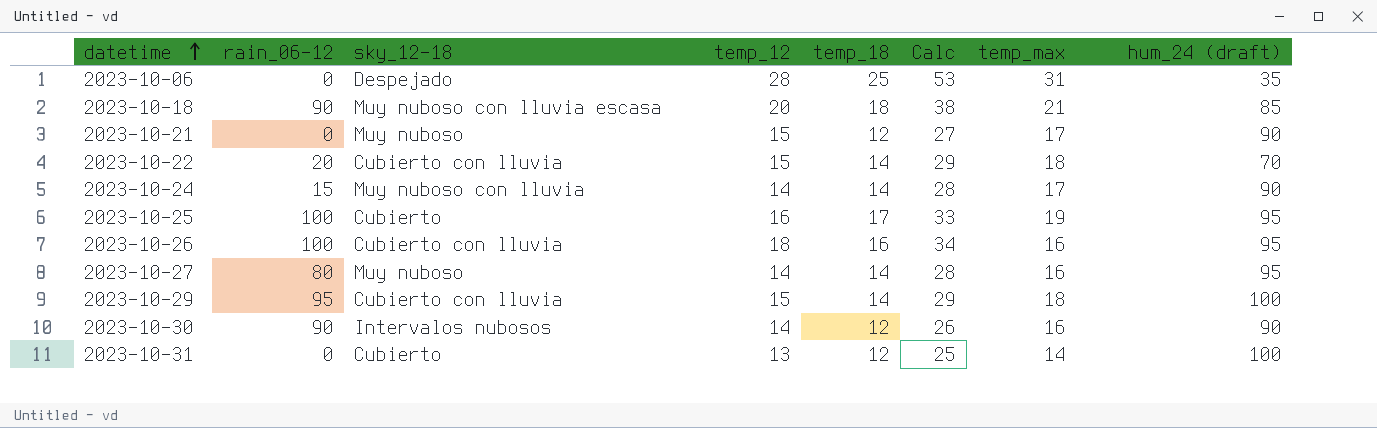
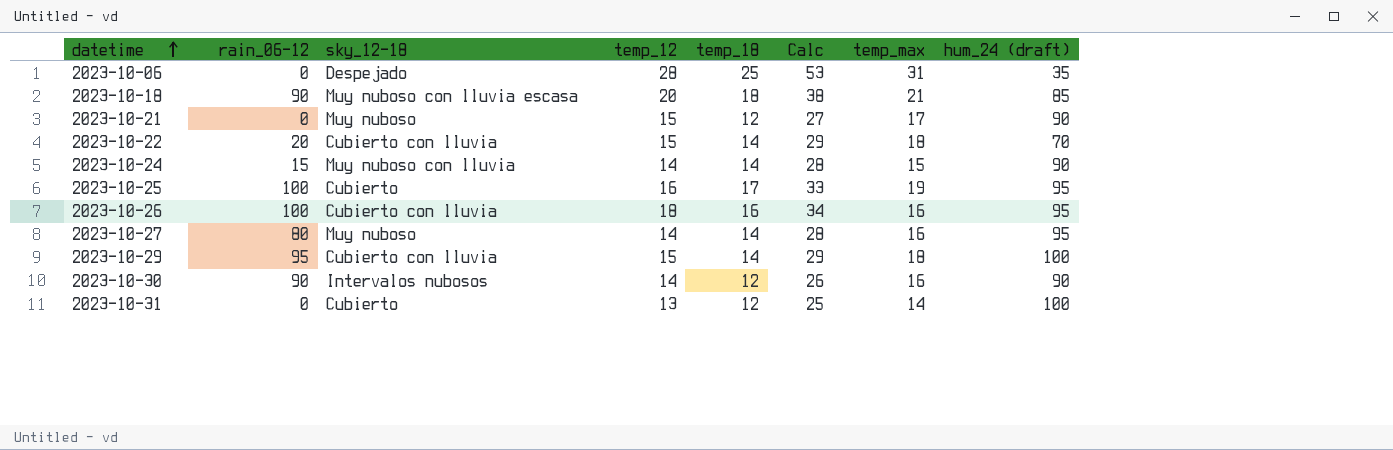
2023-10-24 | temp_max: 17 -> 15

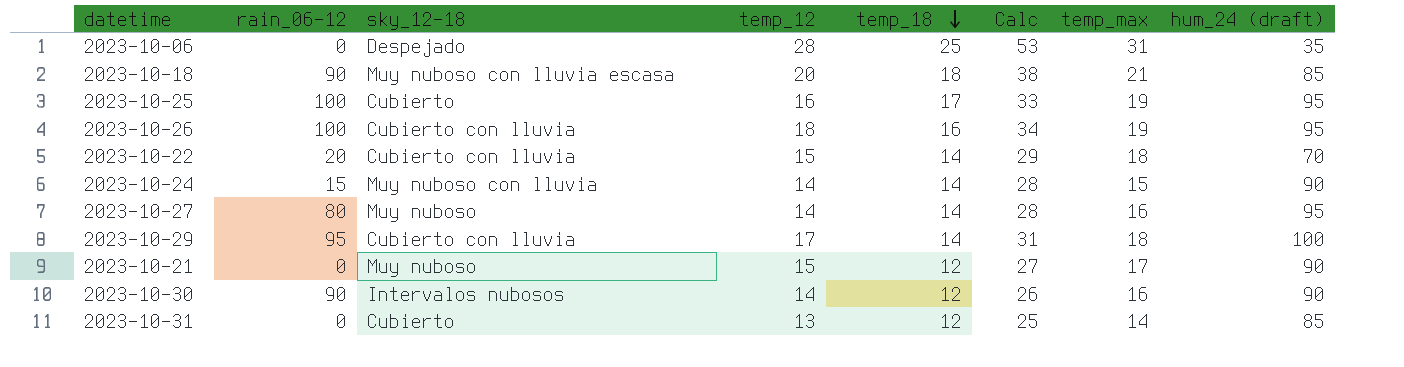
row order: datetime ascending -> temp_18 descending
2023-10-26 | temp_max: 16 -> 19
2023-10-29 | temp_12: 15 -> 17
2023-10-29 | Calc: 29 -> 31
2023-10-31 | hum_24 (draft): 100 -> 85

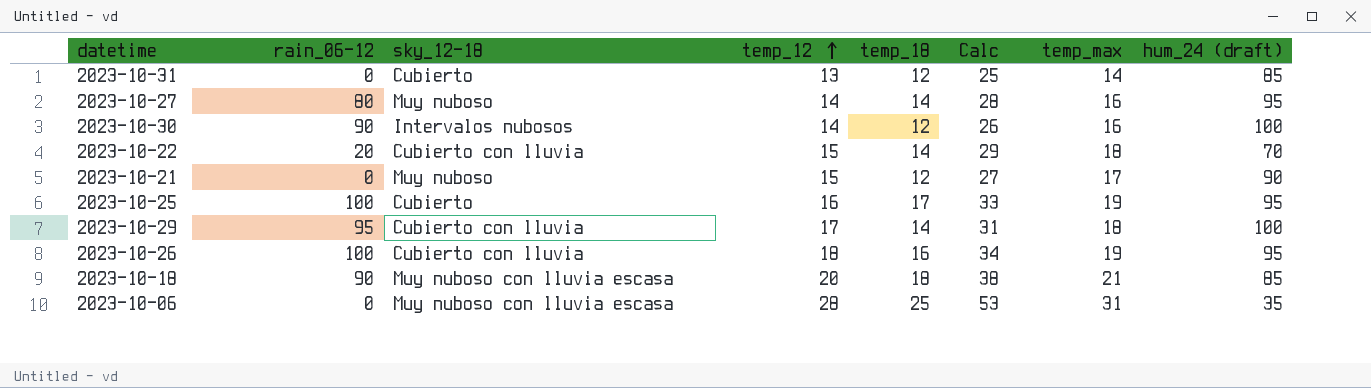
row order: temp_18 descending -> temp_12 ascending
row 2023-10-24: 15 | Muy nuboso con lluvia | 14 | 14 | 28 | 15 | 90 -> none
2023-10-30 | hum_24 (draft): 90 -> 100
2023-10-06 | sky_12-18: Despejado -> Muy nuboso con lluvia escasa

